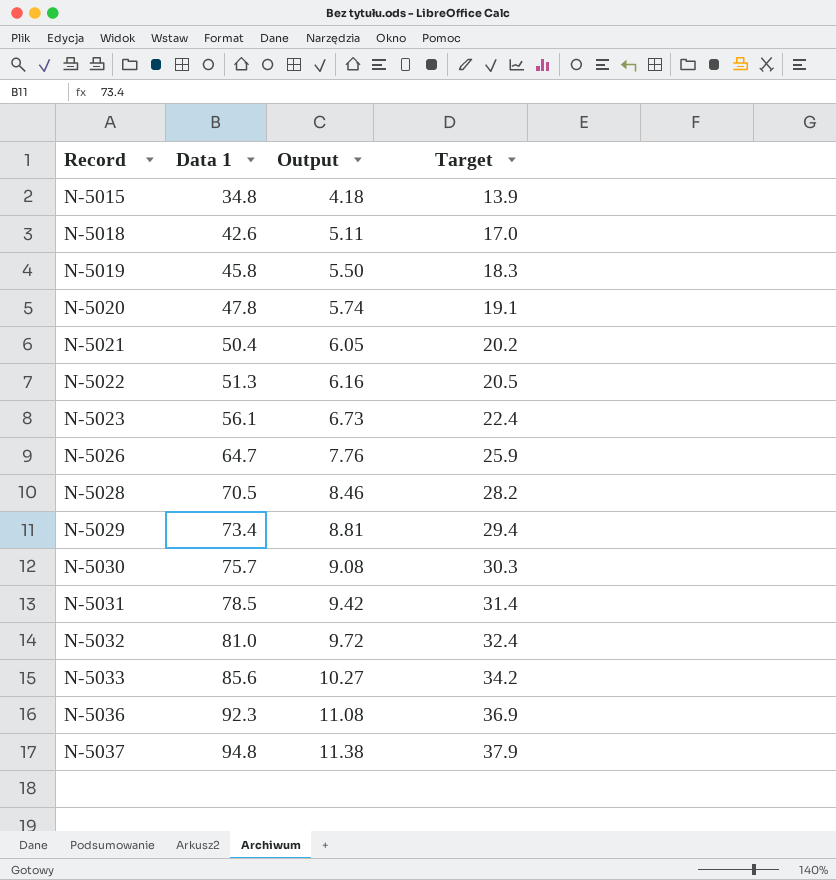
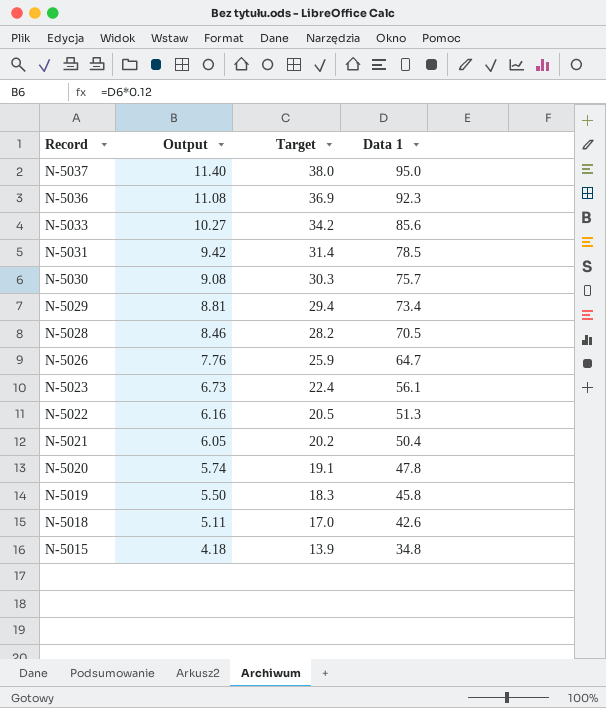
row order: Record ascending -> Record descending
column Data 1 | position: 2 -> 4
row N-5032: 81.0 | 9.72 | 32.4 -> none
N-5037 | Output: 11.38 -> 11.40
N-5037 | Target: 37.9 -> 38.0
N-5037 | Data 1: 94.8 -> 95.0

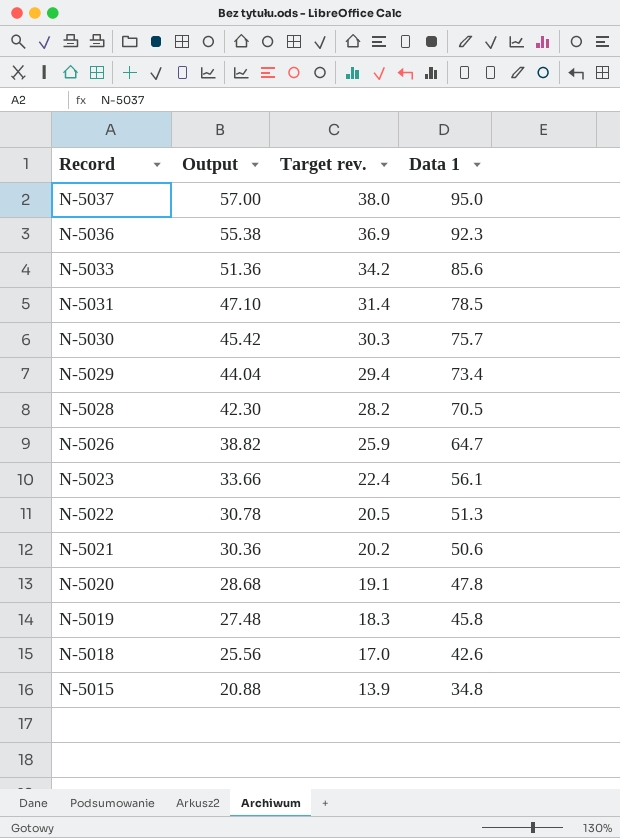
column Output | formula: [Data 1] * 0.12 -> [Data 1] * 0.6
column name: Target -> Target rev.
N-5021 | Data 1: 50.4 -> 50.6

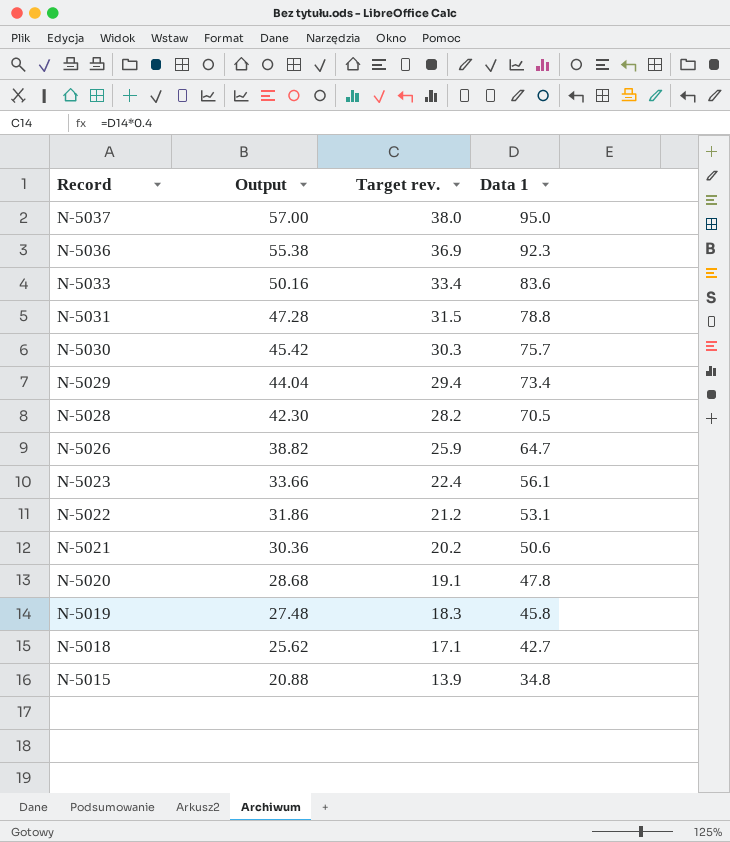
N-5033 | Output: 51.36 -> 50.16
N-5033 | Target rev.: 34.2 -> 33.4
N-5033 | Data 1: 85.6 -> 83.6
N-5031 | Output: 47.10 -> 47.28
N-5031 | Target rev.: 31.4 -> 31.5
N-5031 | Data 1: 78.5 -> 78.8
N-5022 | Output: 30.78 -> 31.86
N-5022 | Target rev.: 20.5 -> 21.2
N-5022 | Data 1: 51.3 -> 53.1
N-5018 | Output: 25.56 -> 25.62
N-5018 | Target rev.: 17.0 -> 17.1
N-5018 | Data 1: 42.6 -> 42.7

